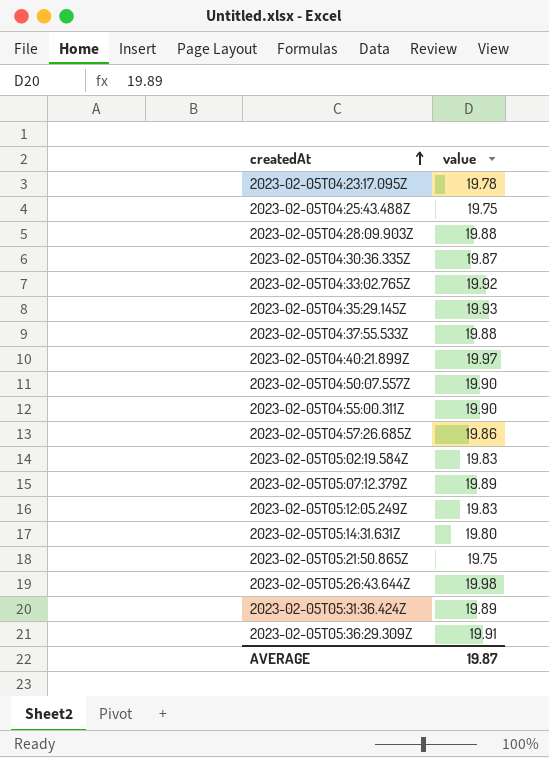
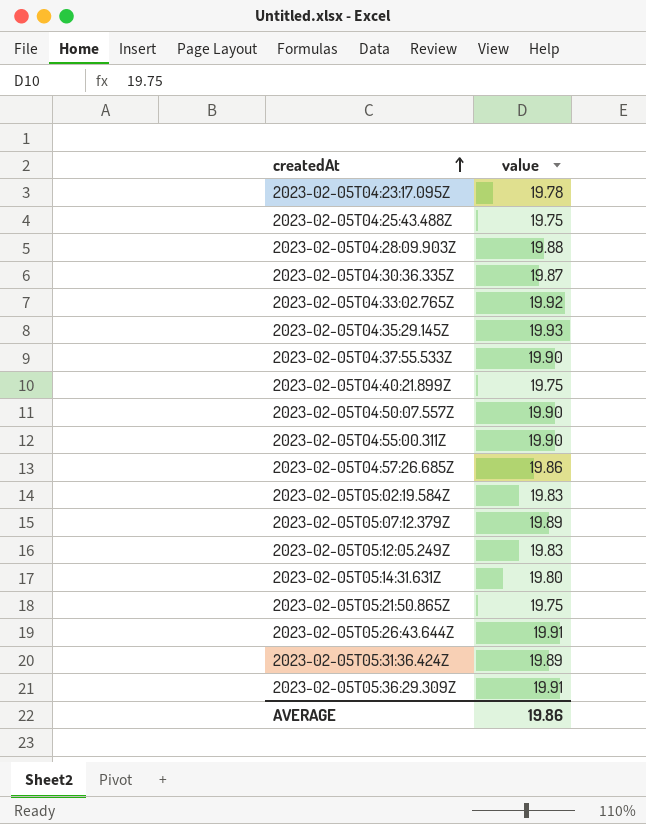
2023-02-05T04:37:55.533Z | value: 19.88 -> 19.90
2023-02-05T04:40:21.899Z | value: 19.97 -> 19.75
2023-02-05T05:26:43.644Z | value: 19.98 -> 19.91
AVERAGE | value: 19.87 -> 19.86

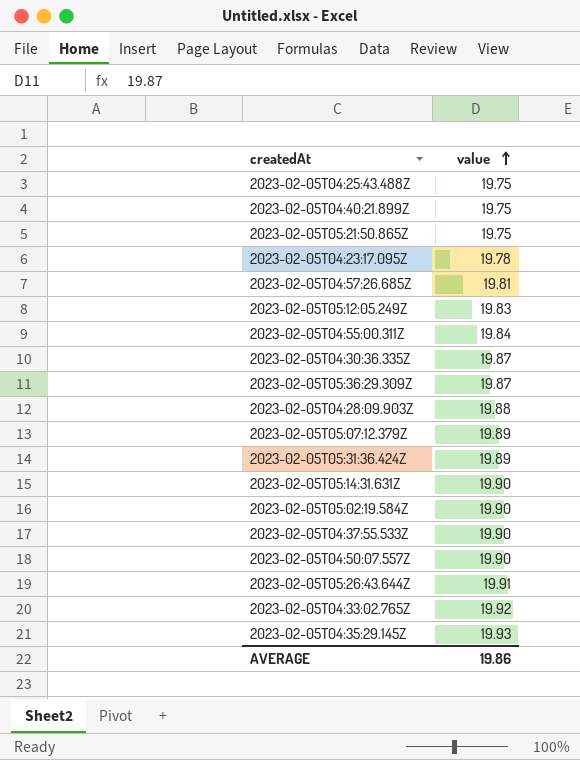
row order: createdAt ascending -> value ascending
2023-02-05T04:57:26.685Z | value: 19.86 -> 19.81
2023-02-05T04:55:00.311Z | value: 19.90 -> 19.84
2023-02-05T05:36:29.309Z | value: 19.91 -> 19.87
2023-02-05T05:14:31.631Z | value: 19.80 -> 19.90
2023-02-05T05:02:19.584Z | value: 19.83 -> 19.90

